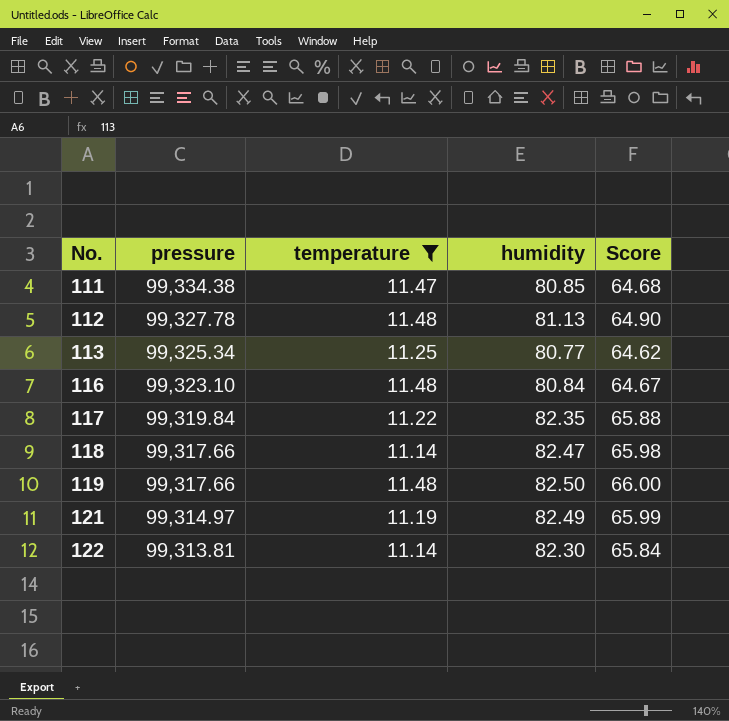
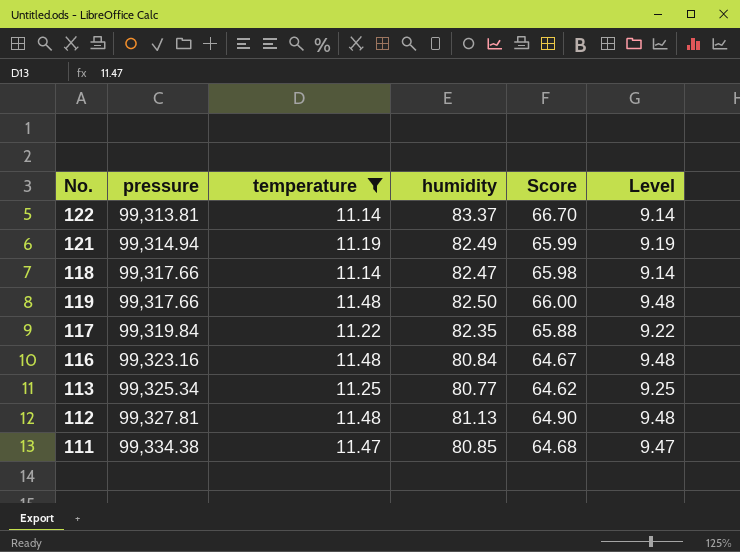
row order: No. ascending -> pressure ascending
column Level | formula: none -> [temperature] - 2
122 | humidity: 82.30 -> 83.37
122 | Score: 65.84 -> 66.70
121 | pressure: 99,314.97 -> 99,314.94
116 | pressure: 99,323.10 -> 99,323.16
112 | pressure: 99,327.78 -> 99,327.81

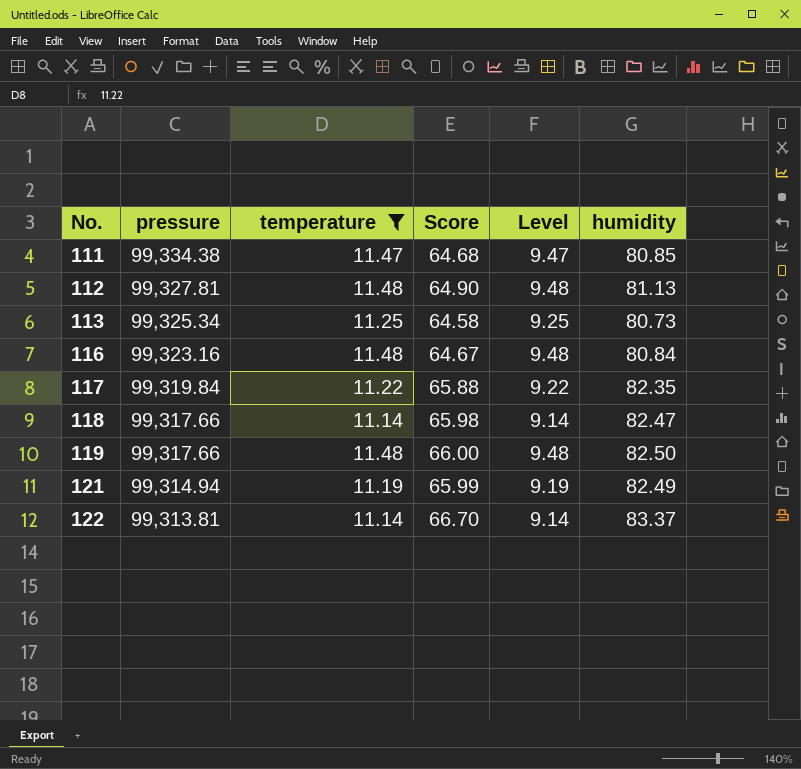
row order: pressure ascending -> No. ascending
column humidity | position: 4 -> 6
113 | Score: 64.62 -> 64.58
113 | humidity: 80.77 -> 80.73

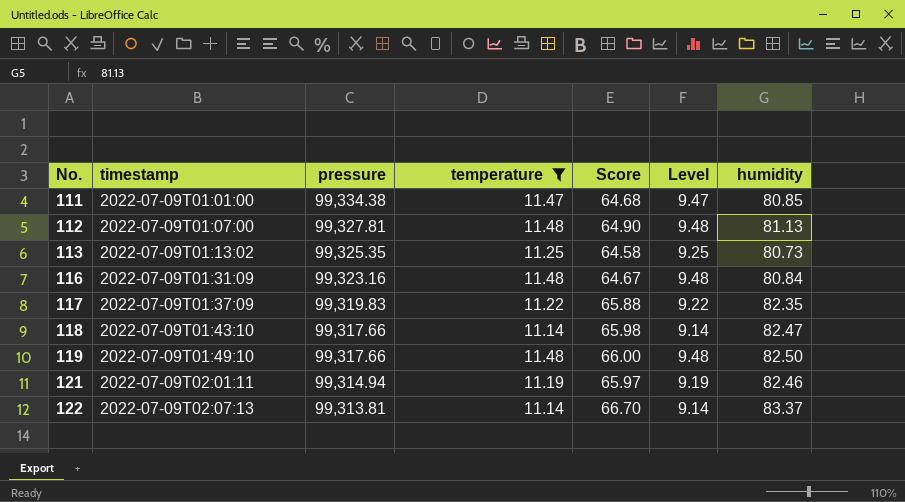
column timestamp | position: none -> 2
113 | pressure: 99,325.34 -> 99,325.35
117 | pressure: 99,319.84 -> 99,319.83
121 | Score: 65.99 -> 65.97
121 | humidity: 82.49 -> 82.46

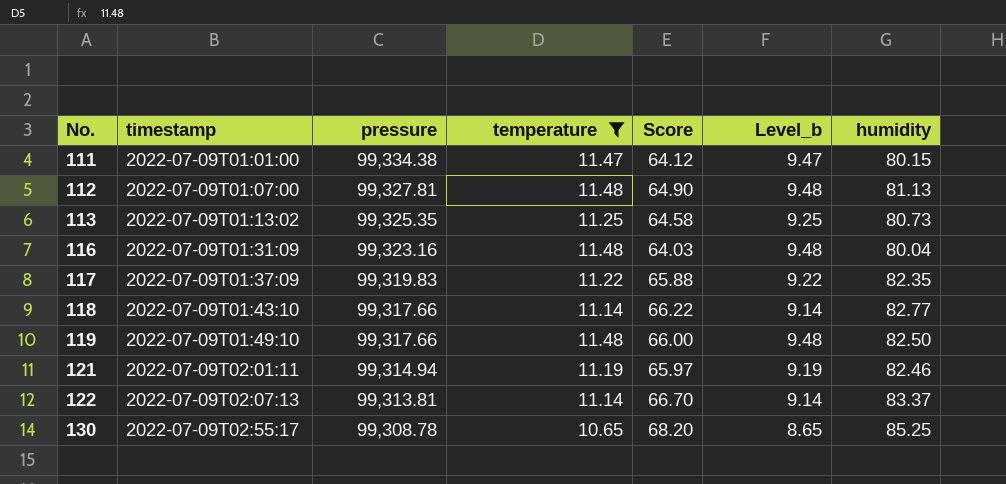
column name: Level -> Level_b
111 | Score: 64.68 -> 64.12
111 | humidity: 80.85 -> 80.15
116 | Score: 64.67 -> 64.03
116 | humidity: 80.84 -> 80.04
118 | Score: 65.98 -> 66.22
118 | humidity: 82.47 -> 82.77
row 130: none -> 2022-07-09T02:55:17 | 99,308.78 | 10.65 | 68.20 | 8.65 | 85.25

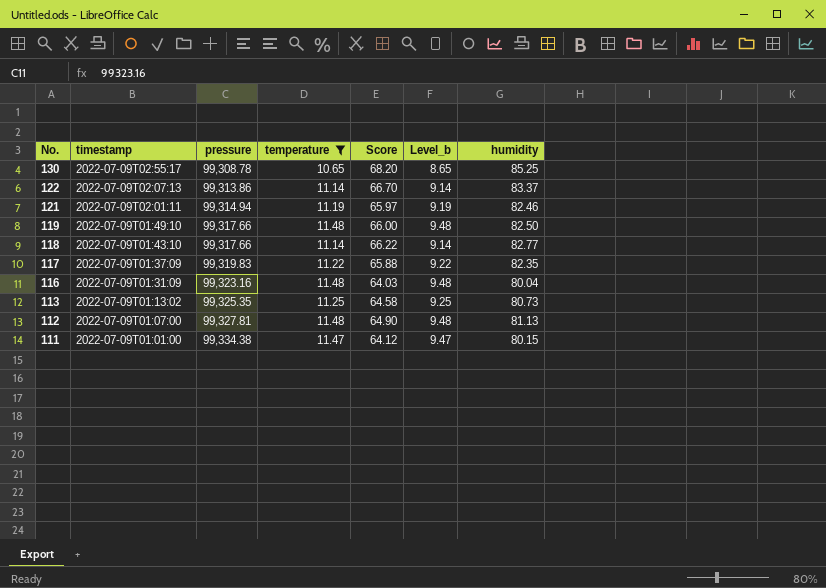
row order: No. ascending -> No. descending
122 | pressure: 99,313.81 -> 99,313.86

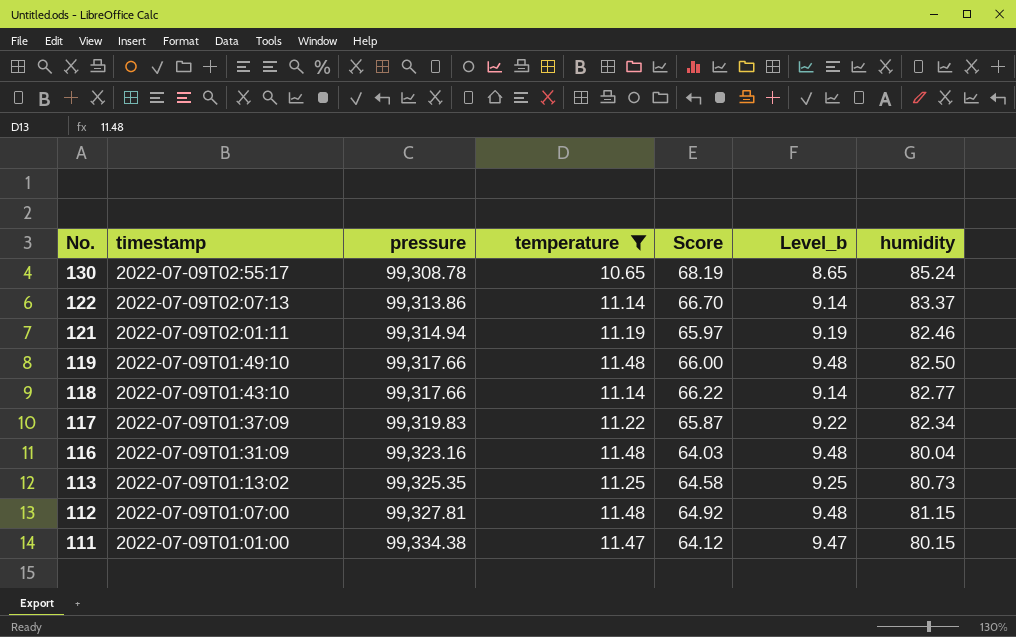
130 | Score: 68.20 -> 68.19
130 | humidity: 85.25 -> 85.24
117 | Score: 65.88 -> 65.87
117 | humidity: 82.35 -> 82.34
112 | Score: 64.90 -> 64.92
112 | humidity: 81.13 -> 81.15

